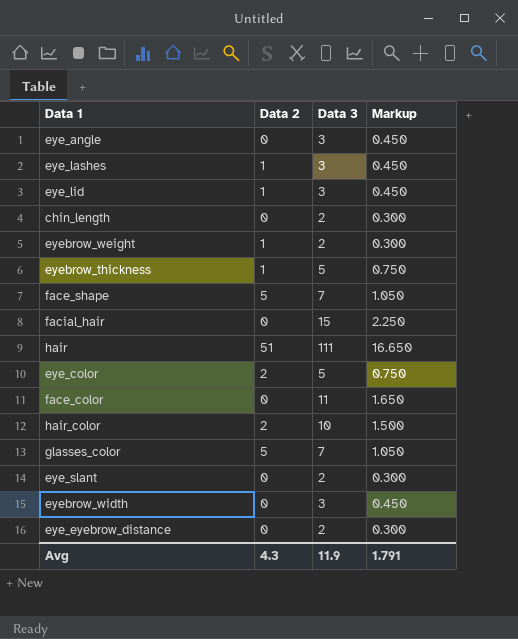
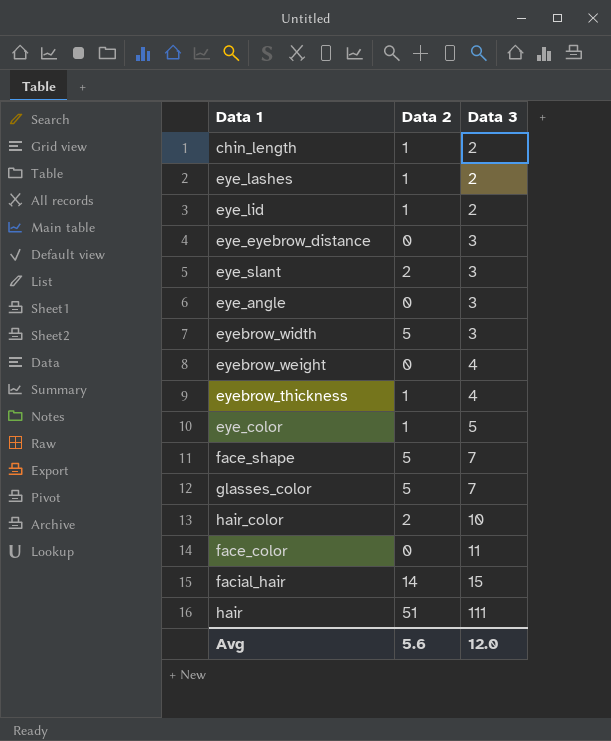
row order: none -> Data 3 ascending
column Markup | formula: [Data 3] * 0.15 -> none
chin_length | Data 2: 0 -> 1
eye_lashes | Data 3: 3 -> 2
eye_lid | Data 3: 3 -> 2
eye_eyebrow_distance | Data 3: 2 -> 3
eye_slant | Data 2: 0 -> 2
eye_slant | Data 3: 2 -> 3
eyebrow_width | Data 2: 0 -> 5
eyebrow_weight | Data 2: 1 -> 0
eyebrow_weight | Data 3: 2 -> 4
eyebrow_thickness | Data 3: 5 -> 4
eye_color | Data 2: 2 -> 1
facial_hair | Data 2: 0 -> 14
Avg | Data 2: 4.3 -> 5.6
Avg | Data 3: 11.9 -> 12.0

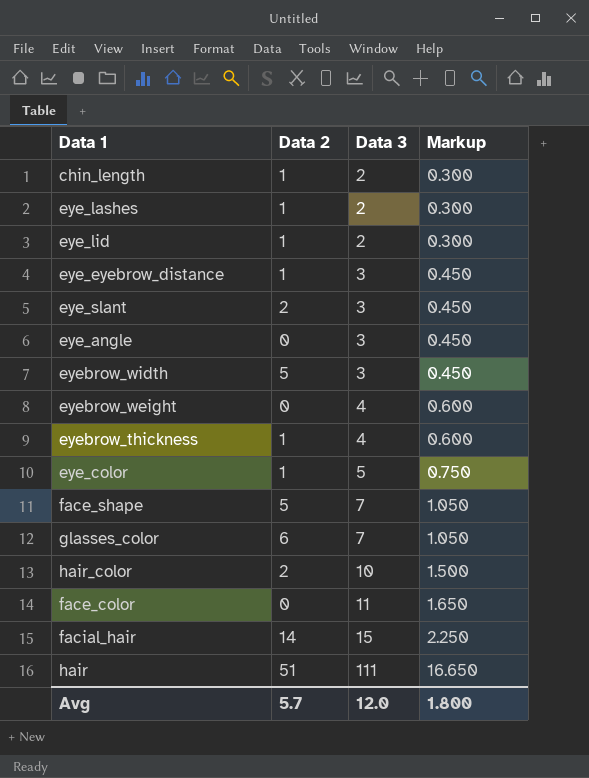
column Markup | formula: none -> [Data 3] * 0.15
eye_eyebrow_distance | Data 2: 0 -> 1
glasses_color | Data 2: 5 -> 6
Avg | Data 2: 5.6 -> 5.7

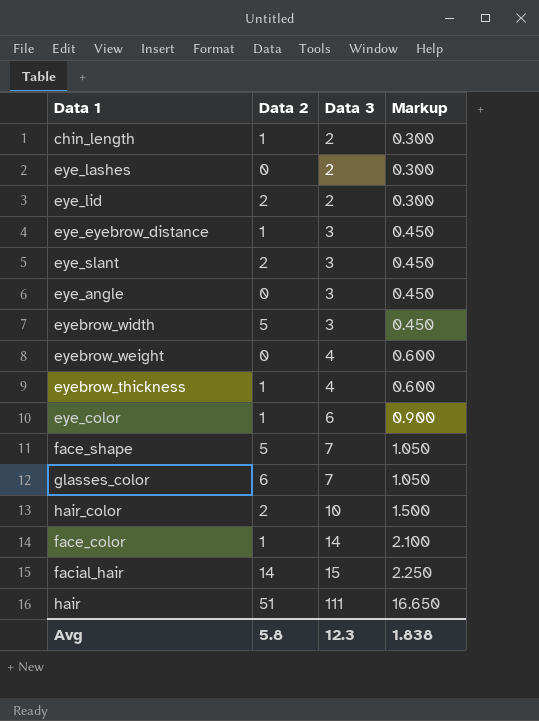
eye_lashes | Data 2: 1 -> 0
eye_lid | Data 2: 1 -> 2
eye_color | Data 3: 5 -> 6
eye_color | Markup: 0.750 -> 0.900
face_color | Data 2: 0 -> 1
face_color | Data 3: 11 -> 14
face_color | Markup: 1.650 -> 2.100
Avg | Data 2: 5.7 -> 5.8
Avg | Data 3: 12.0 -> 12.3
Avg | Markup: 1.800 -> 1.838

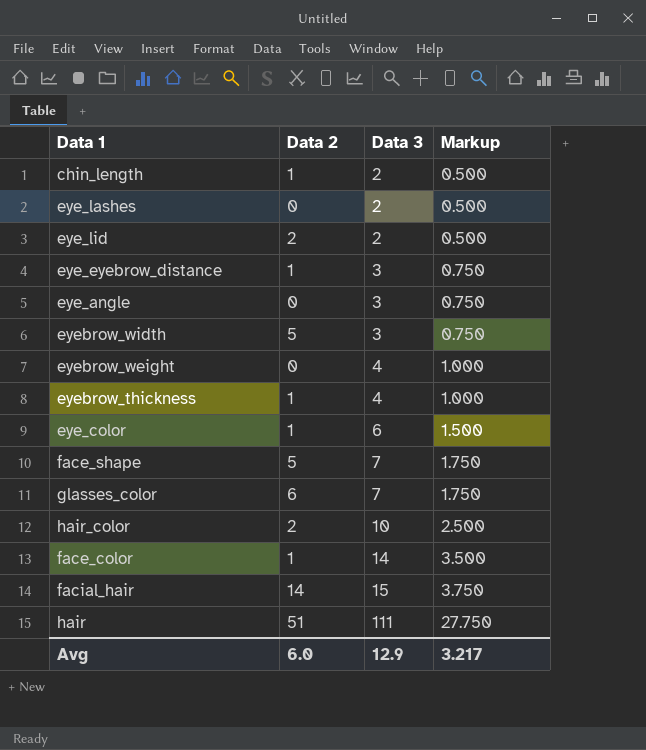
column Markup | formula: [Data 3] * 0.15 -> [Data 3] * 0.25
row eye_slant: 2 | 3 | 0.450 -> none
Avg | Data 2: 5.8 -> 6.0
Avg | Data 3: 12.3 -> 12.9
Avg | Markup: 1.838 -> 3.217

